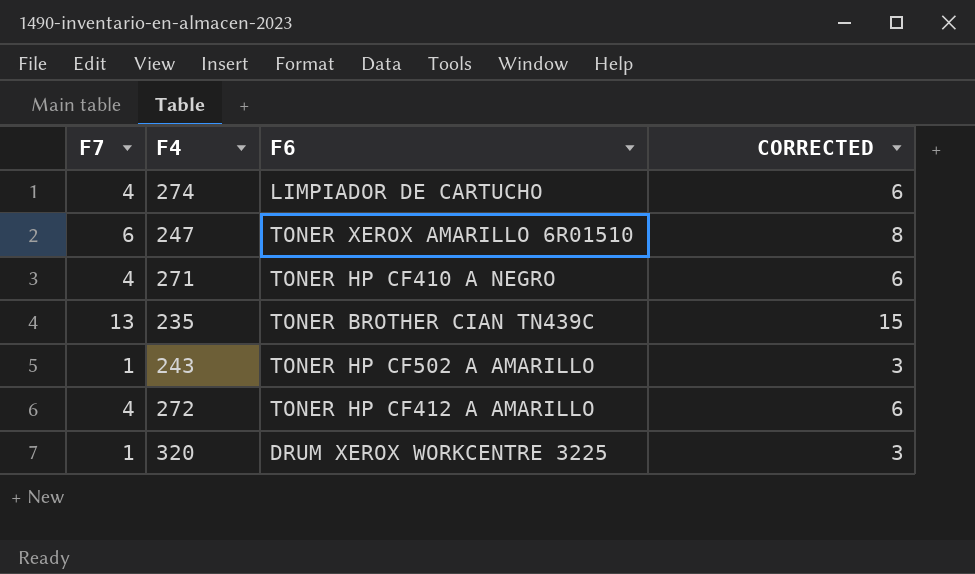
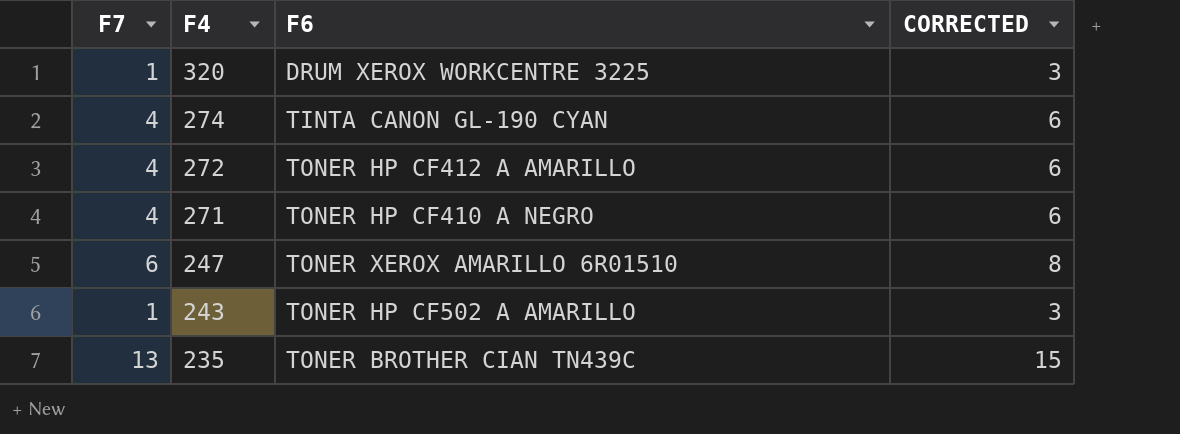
row order: none -> F4 descending
274 | F6: LIMPIADOR DE CARTUCHO -> TINTA CANON GL-190 CYAN

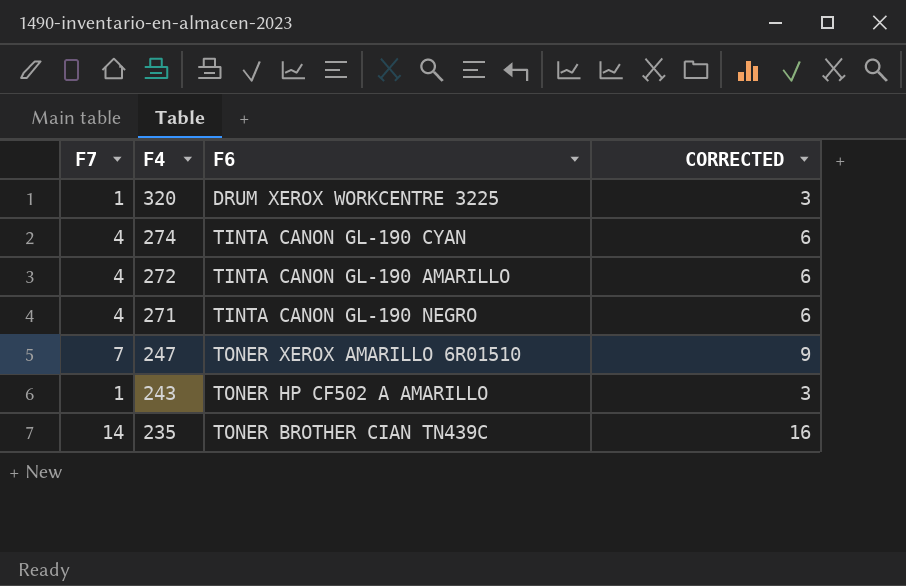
272 | F6: TONER HP CF412 A AMARILLO -> TINTA CANON GL-190 AMARILLO
271 | F6: TONER HP CF410 A NEGRO -> TINTA CANON GL-190 NEGRO
247 | F7: 6 -> 7
247 | CORRECTED: 8 -> 9
235 | F7: 13 -> 14
235 | CORRECTED: 15 -> 16

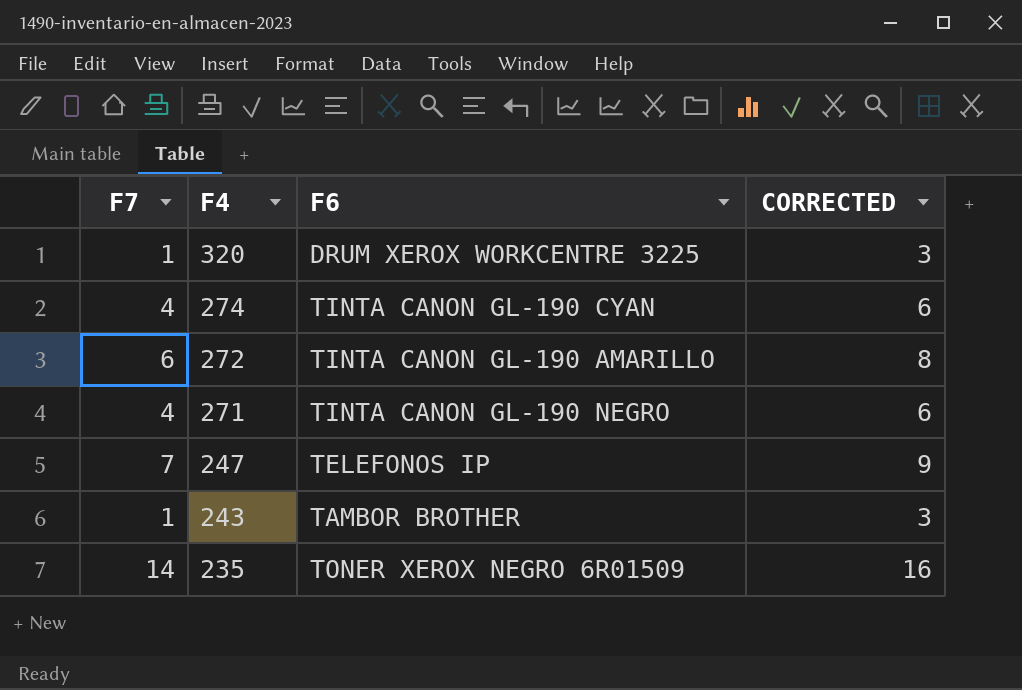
272 | F7: 4 -> 6
272 | CORRECTED: 6 -> 8
247 | F6: TONER XEROX AMARILLO 6R01510 -> TELEFONOS IP
243 | F6: TONER HP CF502 A AMARILLO -> TAMBOR BROTHER
235 | F6: TONER BROTHER CIAN TN439C -> TONER XEROX NEGRO 6R01509

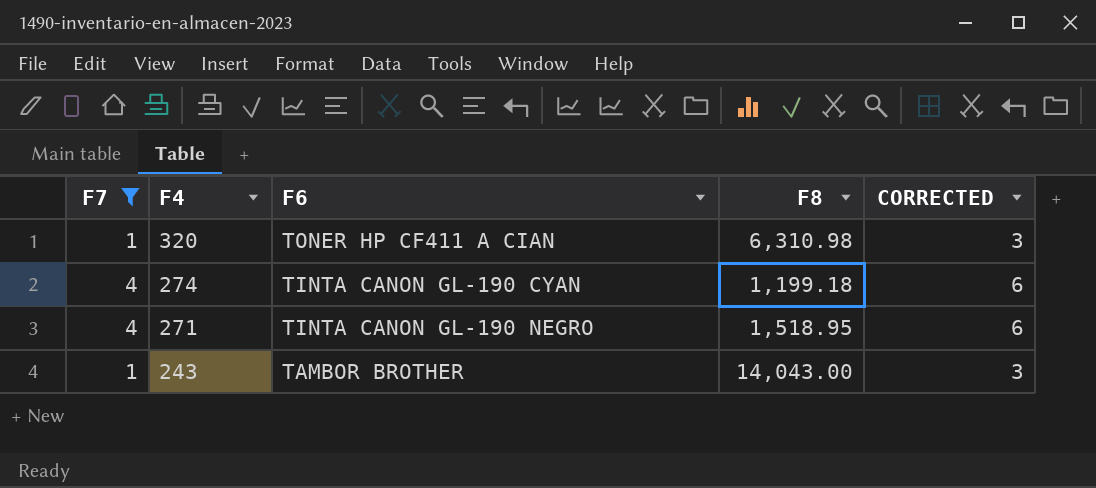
filter: none -> F7 <= 4
column F8 | position: none -> 4
320 | F6: DRUM XEROX WORKCENTRE 3225 -> TONER HP CF411 A CIAN

